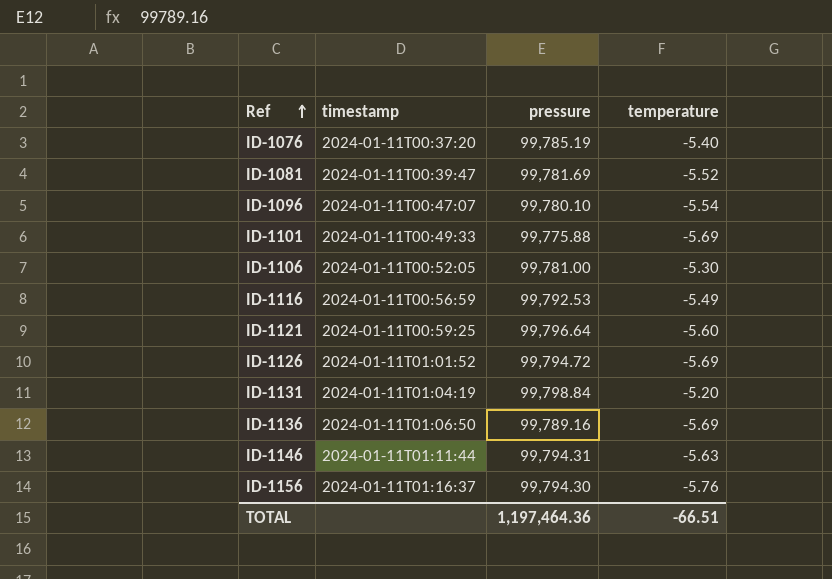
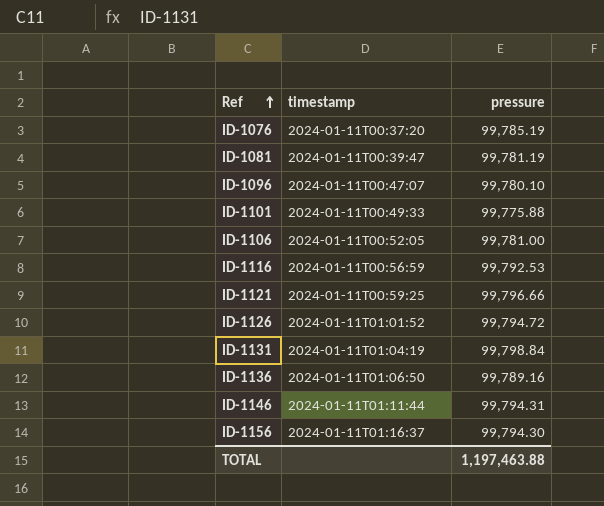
column temperature | position: 4 -> none
ID-1081 | pressure: 99,781.69 -> 99,781.19
ID-1121 | pressure: 99,796.64 -> 99,796.66
TOTAL | pressure: 1,197,464.36 -> 1,197,463.88

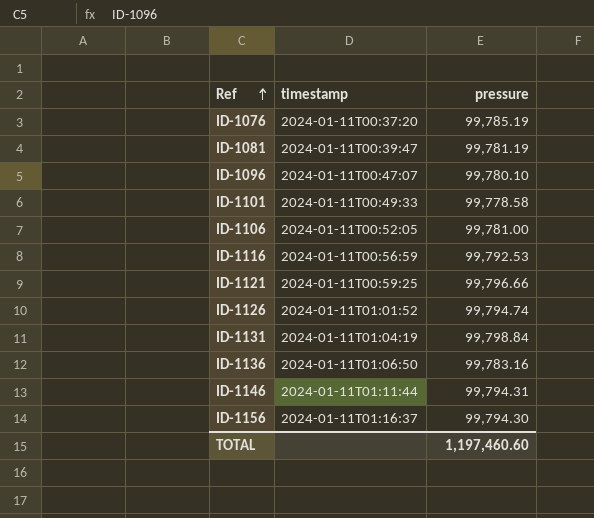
ID-1101 | pressure: 99,775.88 -> 99,778.58
ID-1126 | pressure: 99,794.72 -> 99,794.74
ID-1136 | pressure: 99,789.16 -> 99,783.16
TOTAL | pressure: 1,197,463.88 -> 1,197,460.60

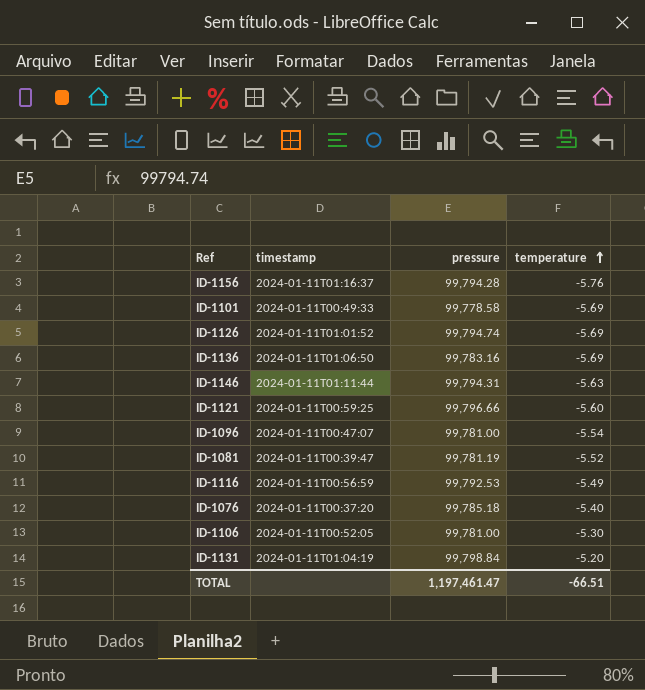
row order: Ref ascending -> temperature ascending
column temperature | position: none -> 4
ID-1156 | pressure: 99,794.30 -> 99,794.28
ID-1096 | pressure: 99,780.10 -> 99,781.00
ID-1076 | pressure: 99,785.19 -> 99,785.18
TOTAL | pressure: 1,197,460.60 -> 1,197,461.47

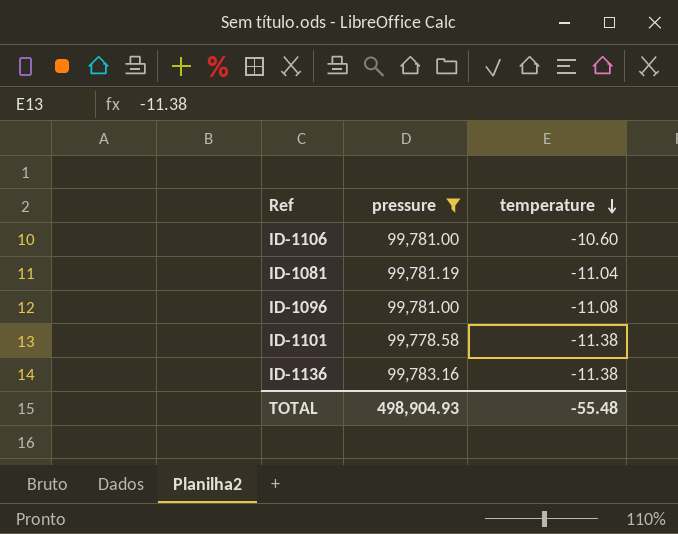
filter: none -> pressure <= 99,783.16
row order: temperature ascending -> temperature descending
column timestamp | position: 2 -> none
ID-1106 | temperature: -5.30 -> -10.60
ID-1081 | temperature: -5.52 -> -11.04
ID-1096 | temperature: -5.54 -> -11.08
ID-1101 | temperature: -5.69 -> -11.38
ID-1136 | temperature: -5.69 -> -11.38
TOTAL | pressure: 1,197,461.47 -> 498,904.93
TOTAL | temperature: -66.51 -> -55.48

